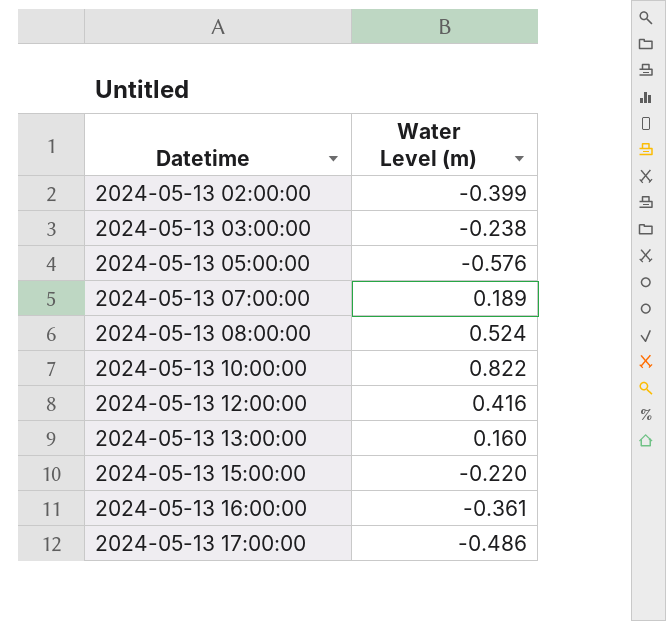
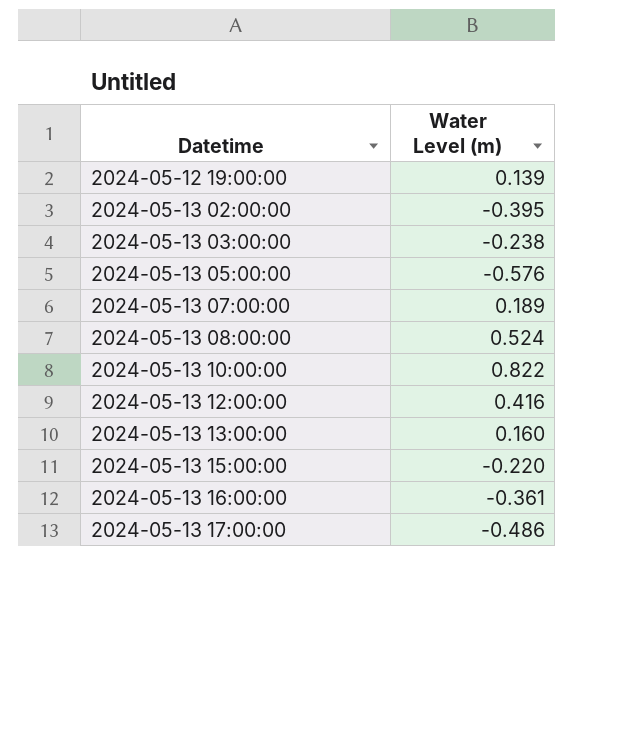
row 2024-05-12 19:00:00: none -> 0.139
2024-05-13 02:00:00 | Water Level (m): -0.399 -> -0.395

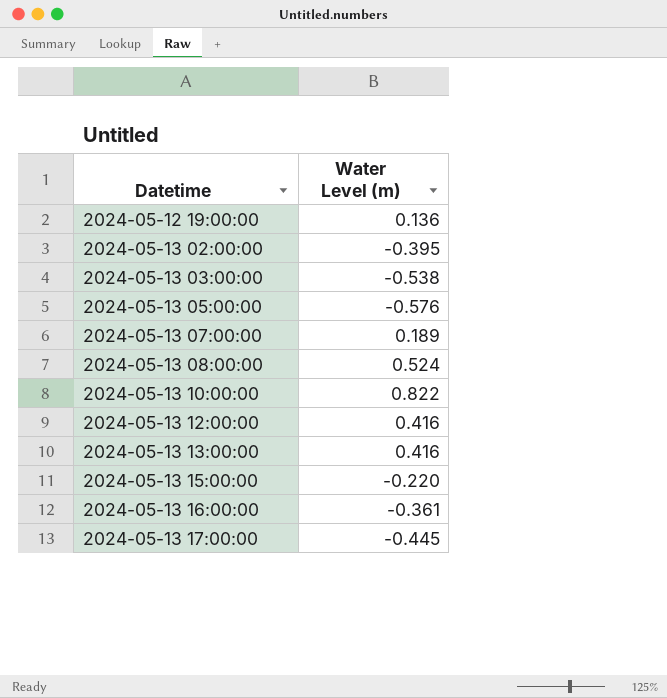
2024-05-12 19:00:00 | Water Level (m): 0.139 -> 0.136
2024-05-13 03:00:00 | Water Level (m): -0.238 -> -0.538
2024-05-13 13:00:00 | Water Level (m): 0.160 -> 0.416
2024-05-13 17:00:00 | Water Level (m): -0.486 -> -0.445

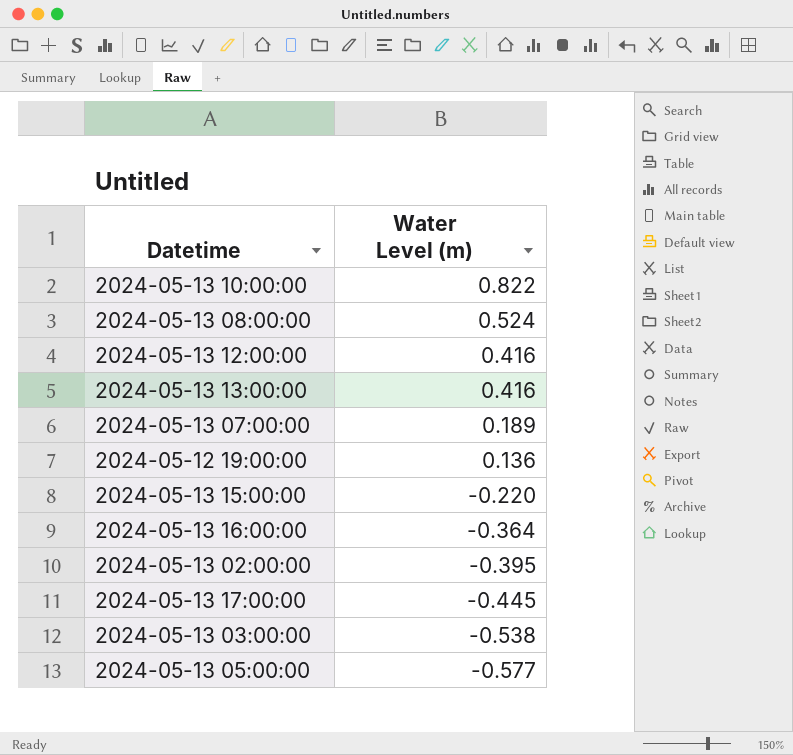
row order: Datetime ascending -> Water Level (m) descending
2024-05-13 16:00:00 | Water Level (m): -0.361 -> -0.364
2024-05-13 05:00:00 | Water Level (m): -0.576 -> -0.577

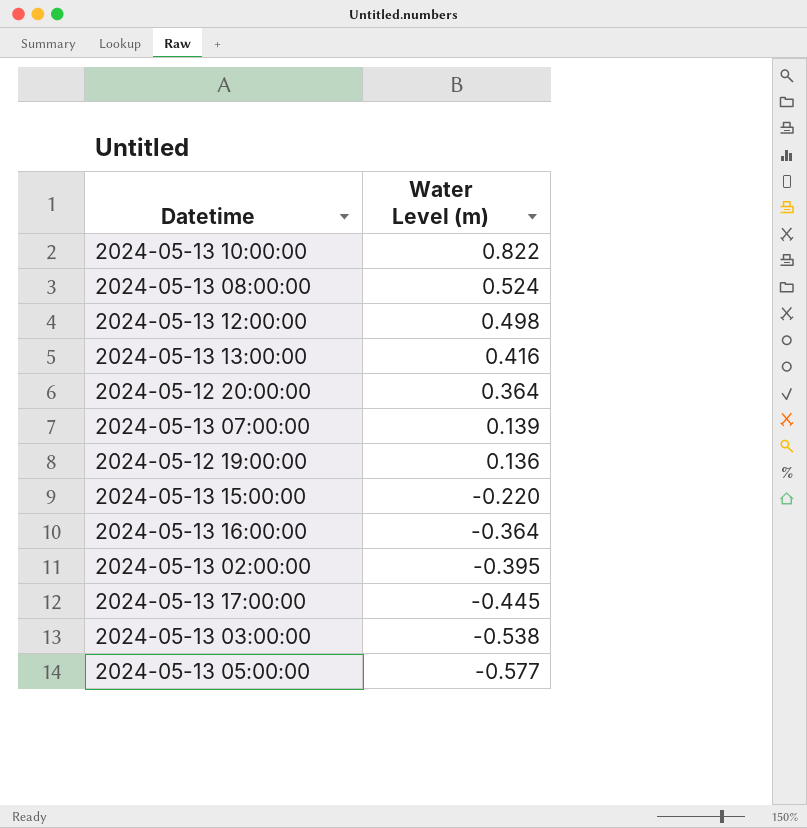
2024-05-13 12:00:00 | Water Level (m): 0.416 -> 0.498
row 2024-05-12 20:00:00: none -> 0.364
2024-05-13 07:00:00 | Water Level (m): 0.189 -> 0.139

